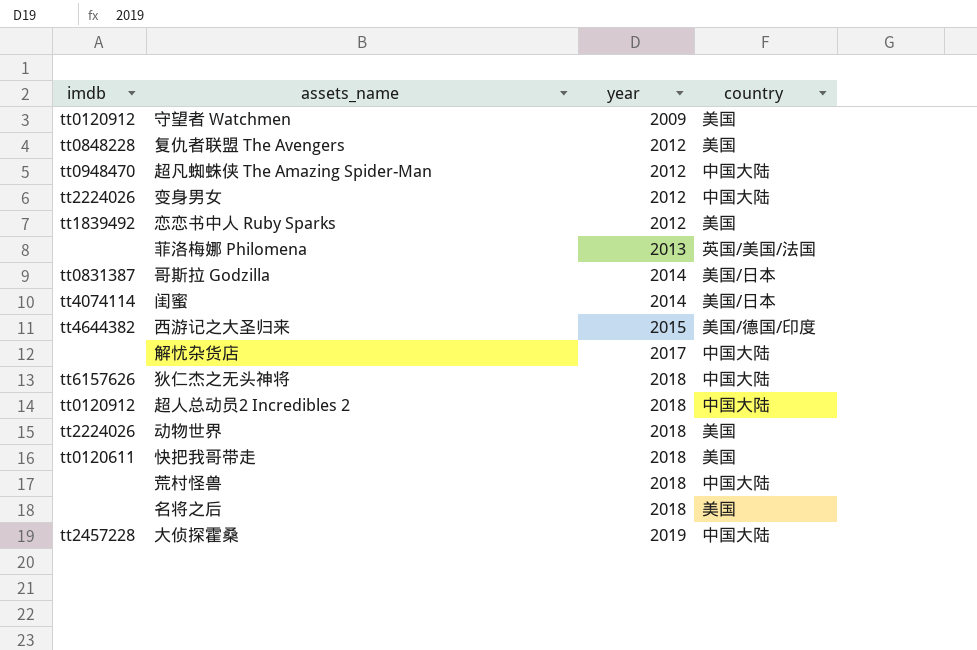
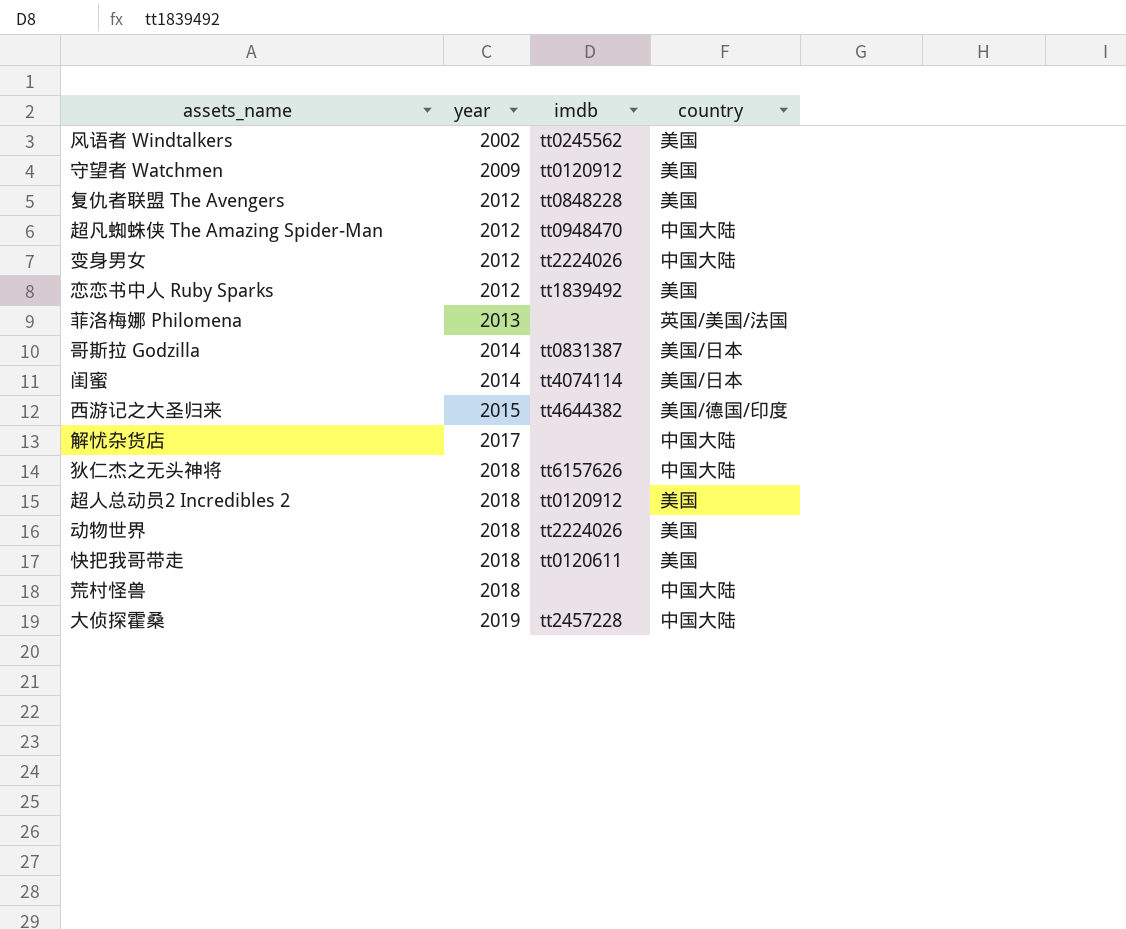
column imdb | position: 1 -> 3
row 名将之后: none | 2018 | 美国 -> none
row 风语者 Windtalkers: none -> 2002 | tt0245562 | 美国
超人总动员2 Incredibles 2 | country: 中国大陆 -> 美国

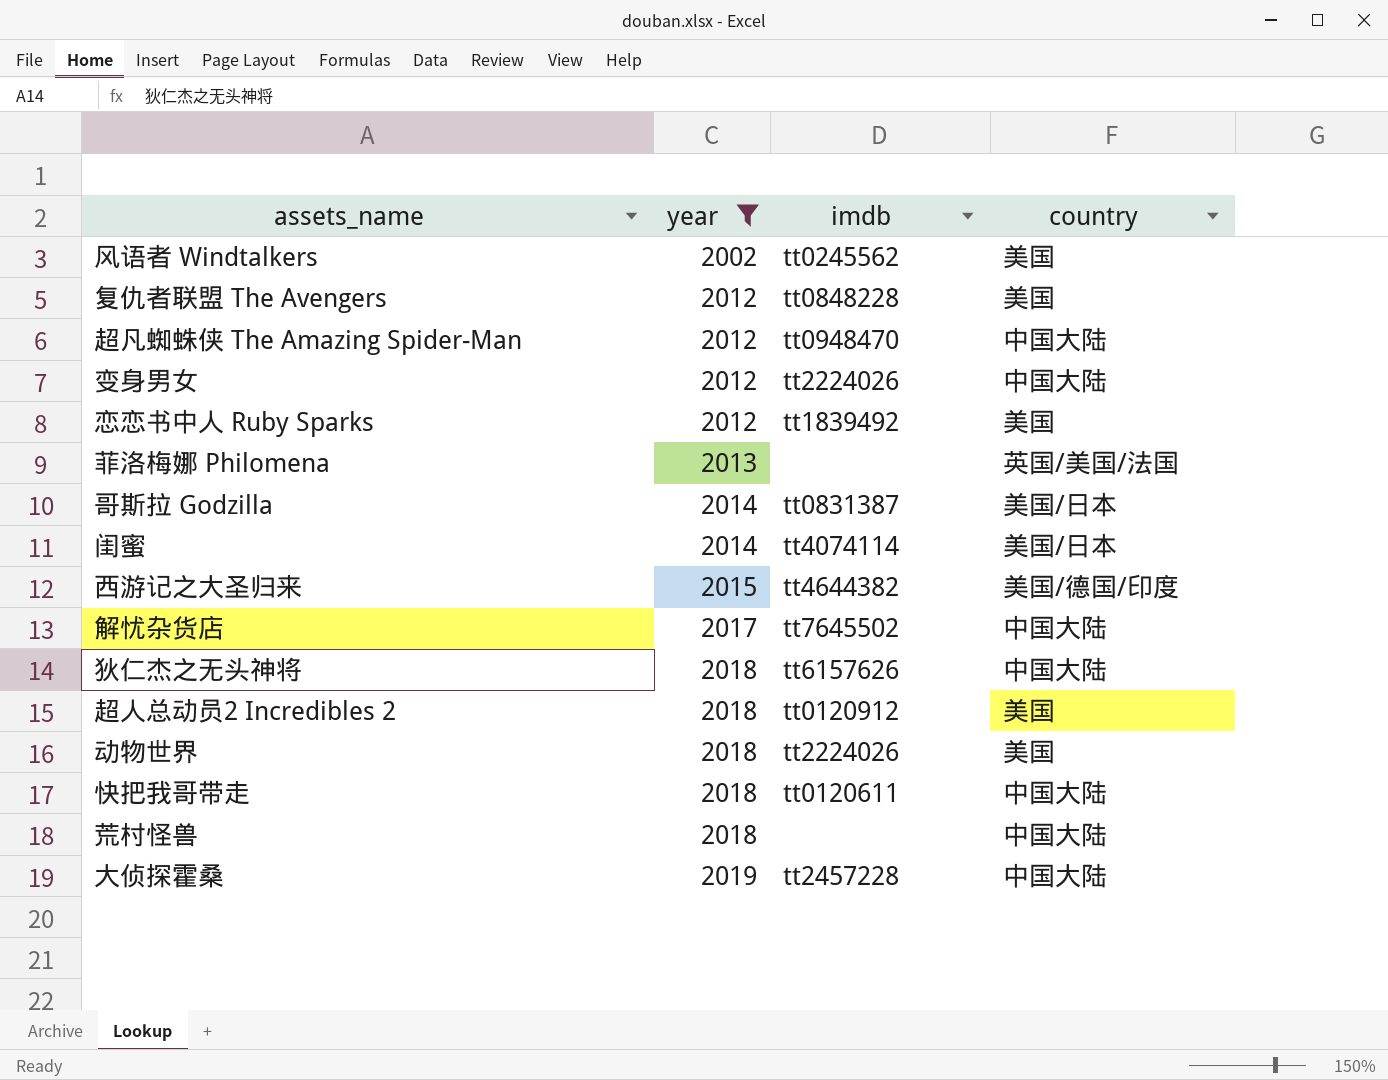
filter: none -> year != 2009
解忧杂货店 | imdb: none -> tt7645502
快把我哥带走 | country: 美国 -> 中国大陆

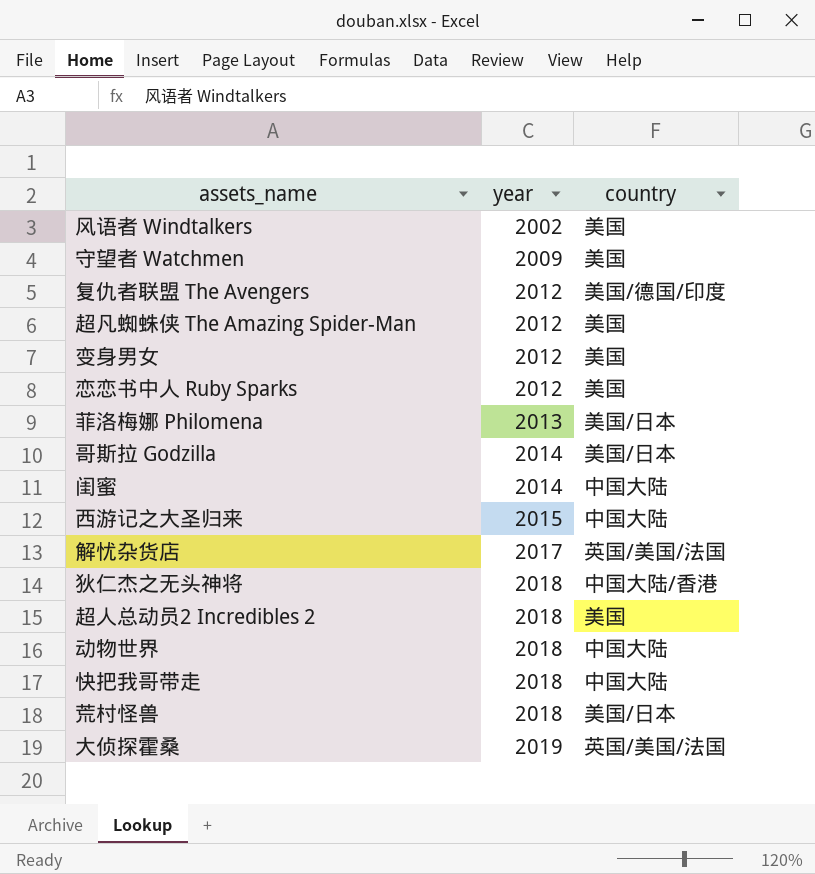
filter: year != 2009 -> none
column imdb | position: 3 -> none
复仇者联盟 The Avengers | country: 美国 -> 美国/德国/印度
超凡蜘蛛侠 The Amazing Spider-Man | country: 中国大陆 -> 美国
变身男女 | country: 中国大陆 -> 美国
菲洛梅娜 Philomena | country: 英国/美国/法国 -> 美国/日本
闺蜜 | country: 美国/日本 -> 中国大陆
西游记之大圣归来 | country: 美国/德国/印度 -> 中国大陆
解忧杂货店 | country: 中国大陆 -> 英国/美国/法国
狄仁杰之无头神将 | country: 中国大陆 -> 中国大陆/香港
动物世界 | country: 美国 -> 中国大陆
荒村怪兽 | country: 中国大陆 -> 美国/日本
大侦探霍桑 | country: 中国大陆 -> 英国/美国/法国

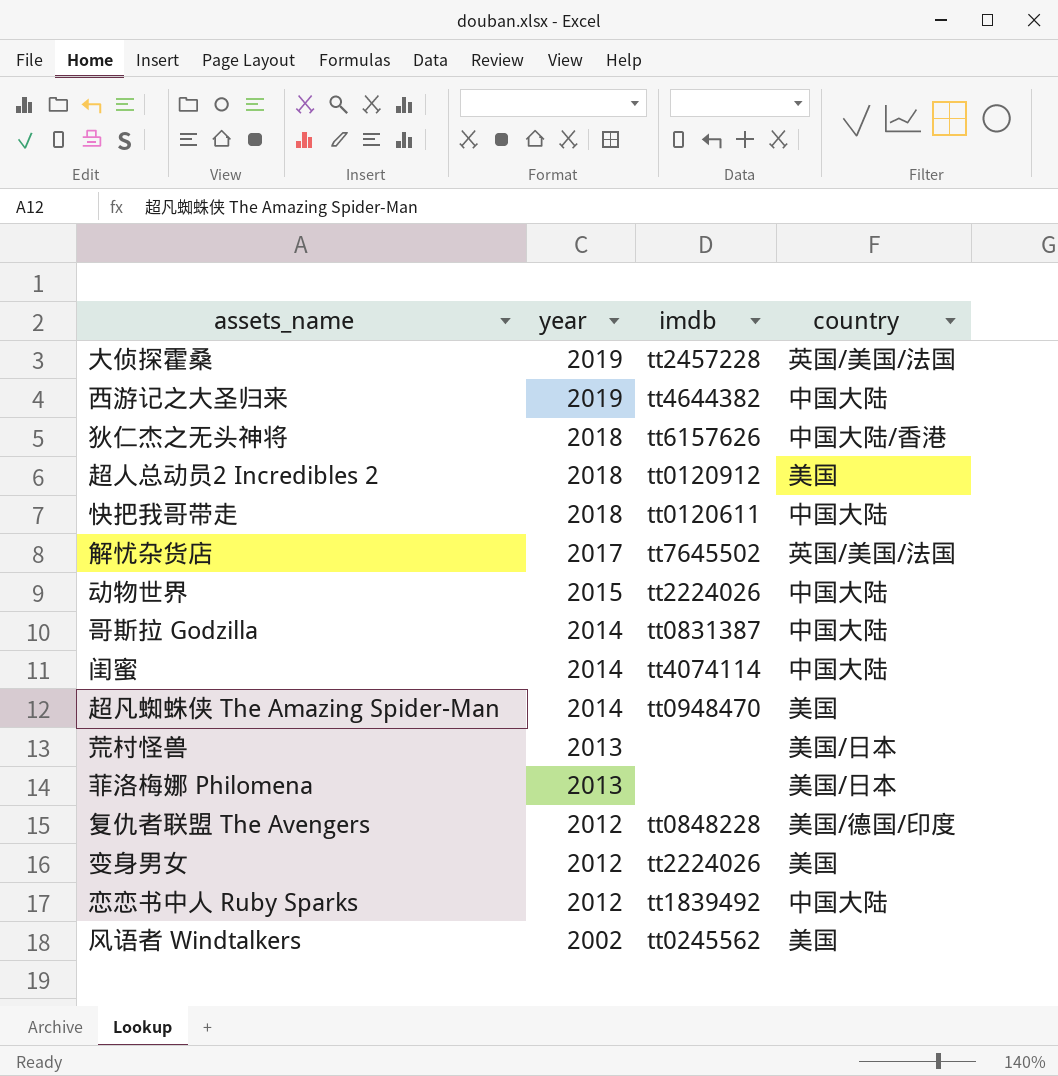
row order: year ascending -> year descending
column imdb | position: none -> 3
row 守望者 Watchmen: 2009 | 美国 -> none
西游记之大圣归来 | year: 2015 -> 2019
动物世界 | year: 2018 -> 2015
哥斯拉 Godzilla | country: 美国/日本 -> 中国大陆
超凡蜘蛛侠 The Amazing Spider-Man | year: 2012 -> 2014
荒村怪兽 | year: 2018 -> 2013
恋恋书中人 Ruby Sparks | country: 美国 -> 中国大陆

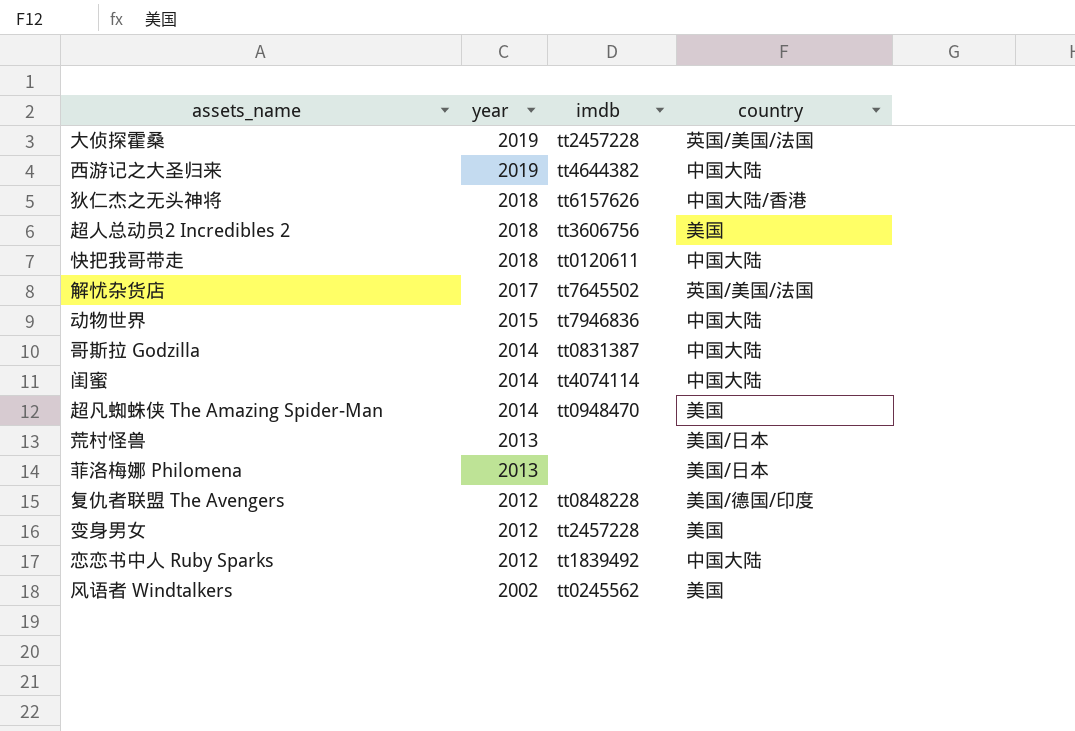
超人总动员2 Incredibles 2 | imdb: tt0120912 -> tt3606756
动物世界 | imdb: tt2224026 -> tt7946836
变身男女 | imdb: tt2224026 -> tt2457228

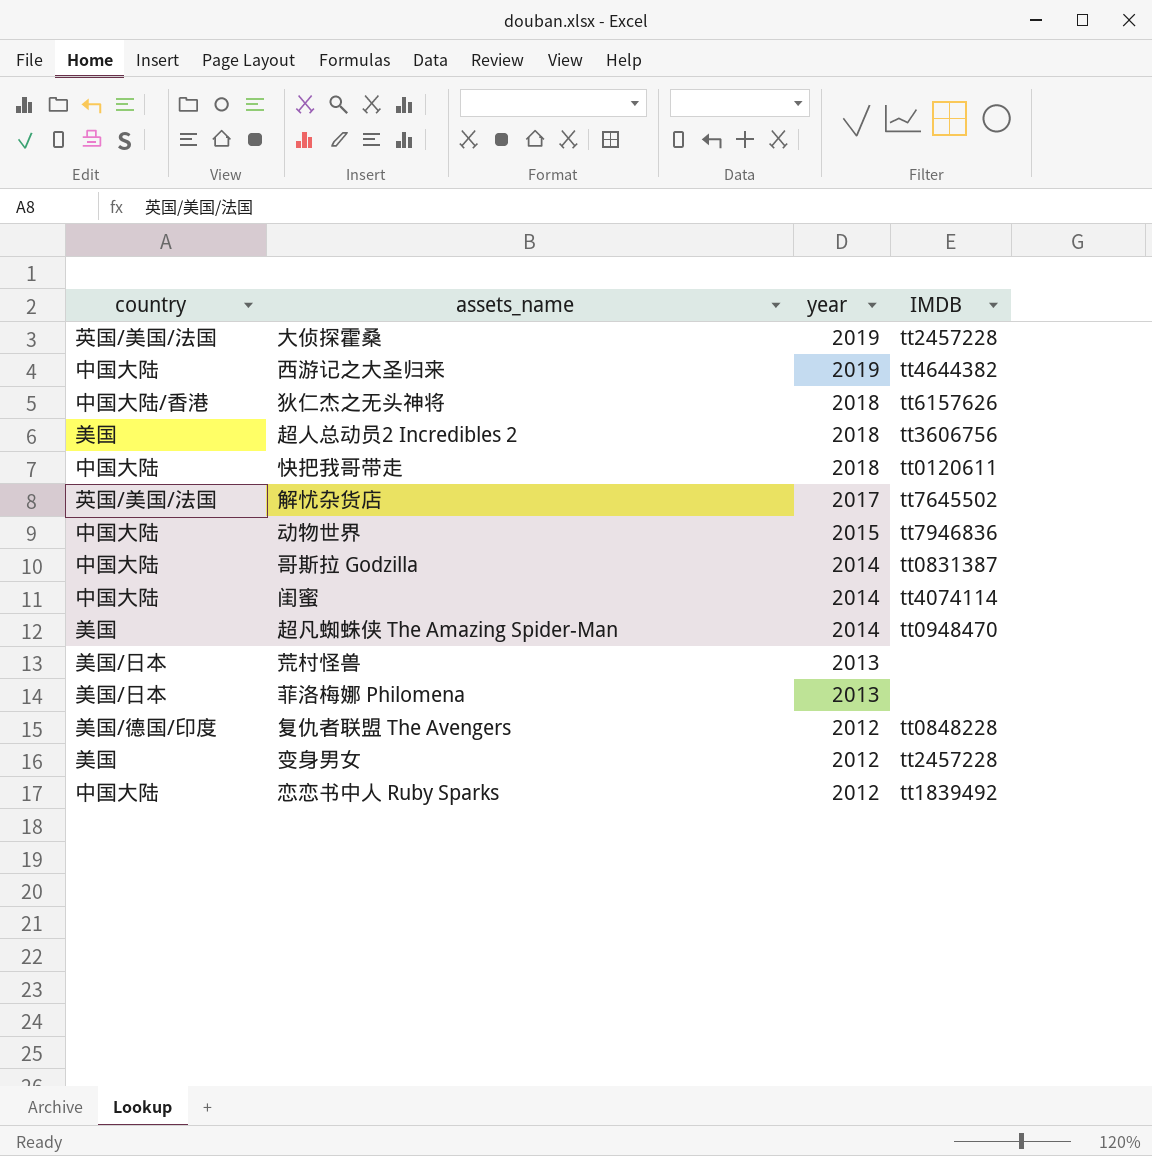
column country | position: 4 -> 1
column name: imdb -> IMDB
row 风语者 Windtalkers: 2002 | tt0245562 | 美国 -> none

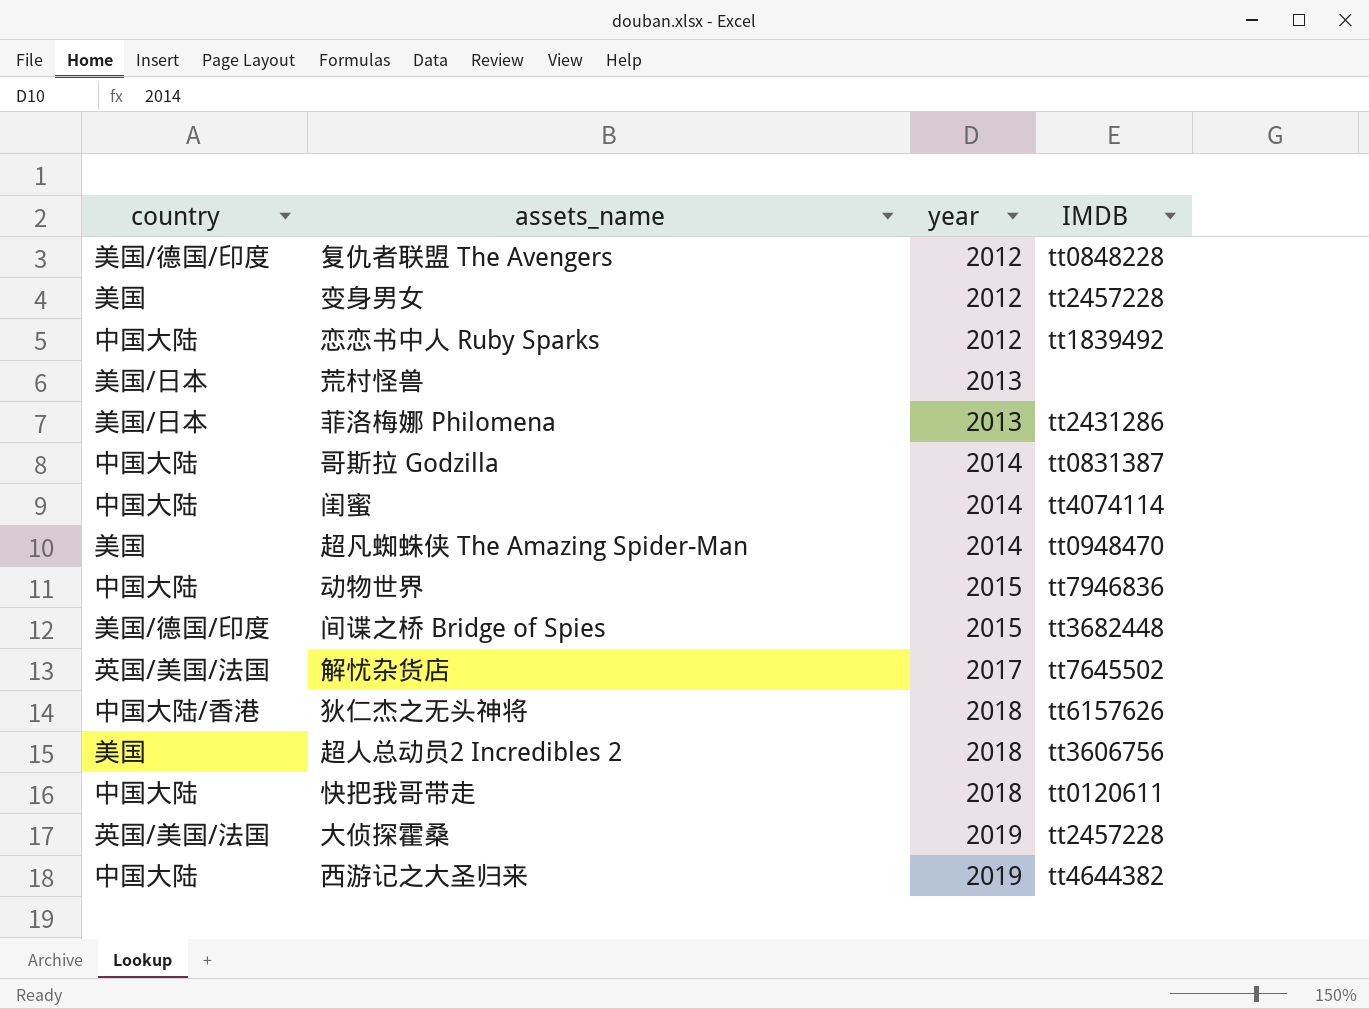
row order: year descending -> year ascending
菲洛梅娜 Philomena | IMDB: none -> tt2431286
row 间谍之桥 Bridge of Spies: none -> 美国/德国/印度 | 2015 | tt3682448

